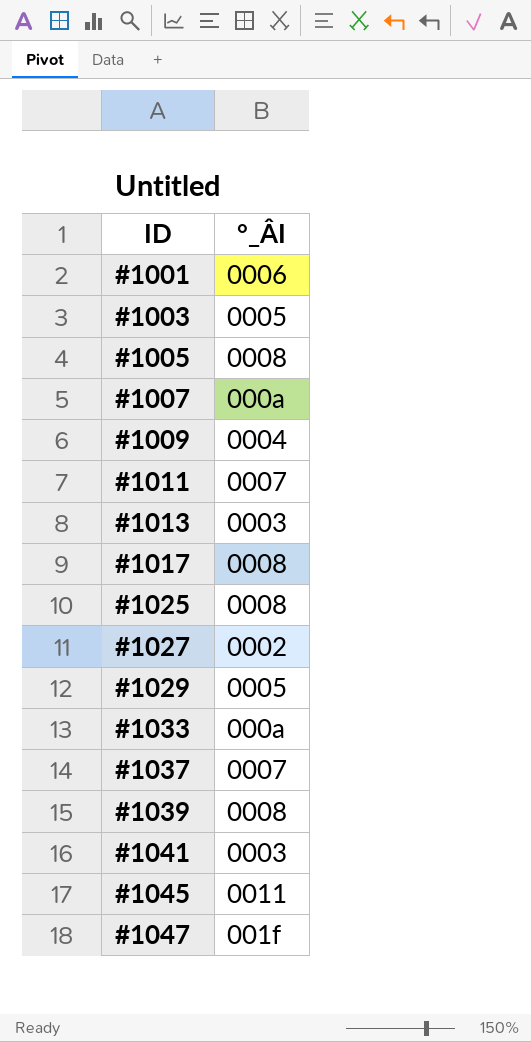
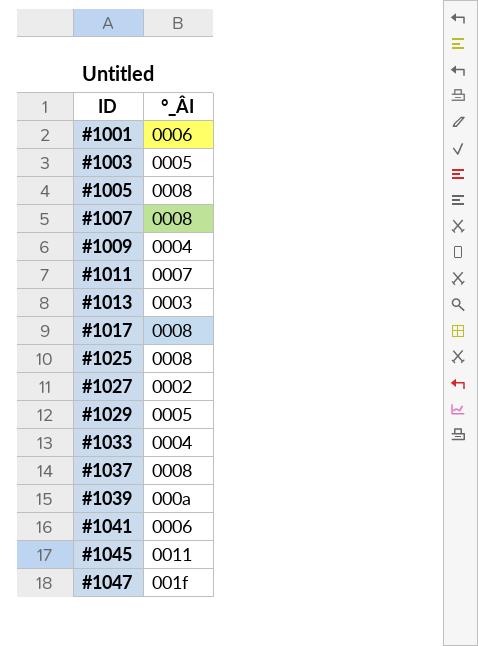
#1007 | °_ÂI: 000a -> 0008
#1033 | °_ÂI: 000a -> 0004
#1037 | °_ÂI: 0007 -> 0008
#1039 | °_ÂI: 0008 -> 000a
#1041 | °_ÂI: 0003 -> 0006

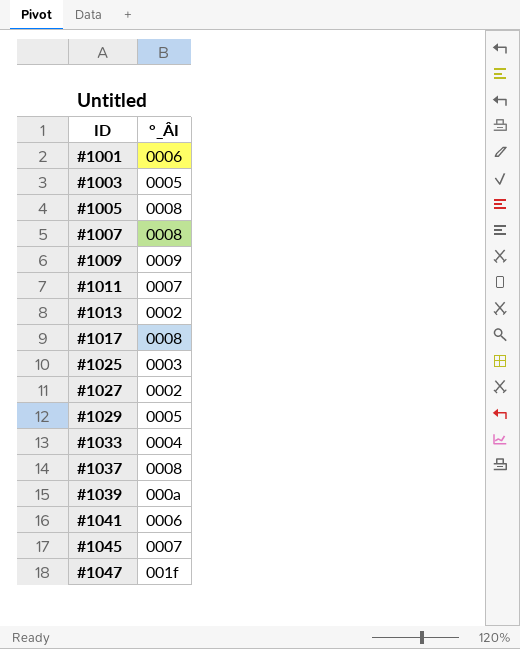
#1009 | °_ÂI: 0004 -> 0009
#1013 | °_ÂI: 0003 -> 0002
#1025 | °_ÂI: 0008 -> 0003
#1045 | °_ÂI: 0011 -> 0007

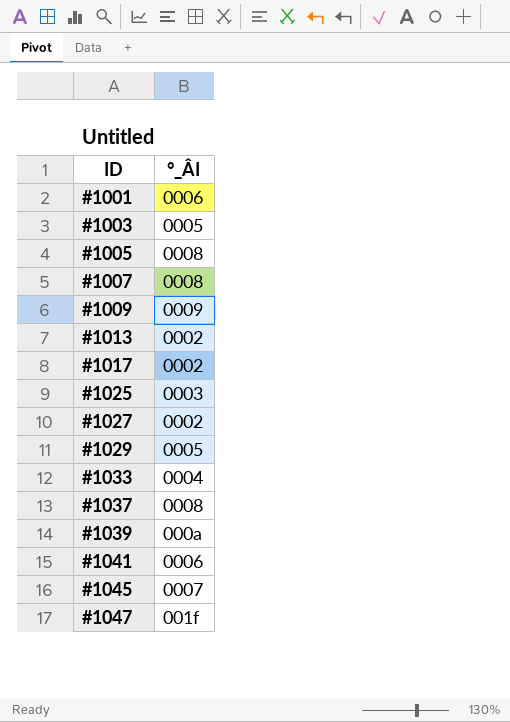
row #1011: 0007 -> none
#1017 | °_ÂI: 0008 -> 0002

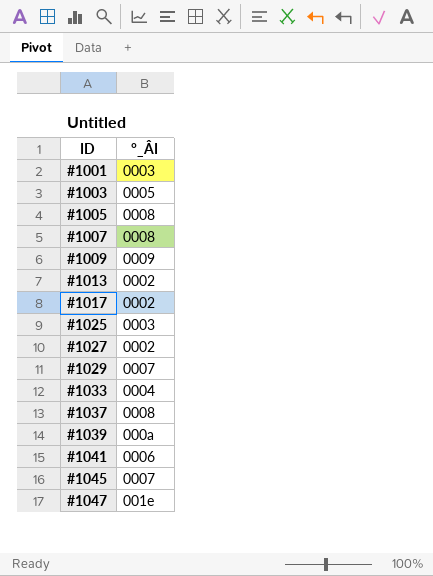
#1001 | °_ÂI: 0006 -> 0003
#1029 | °_ÂI: 0005 -> 0007
#1047 | °_ÂI: 001f -> 001e

